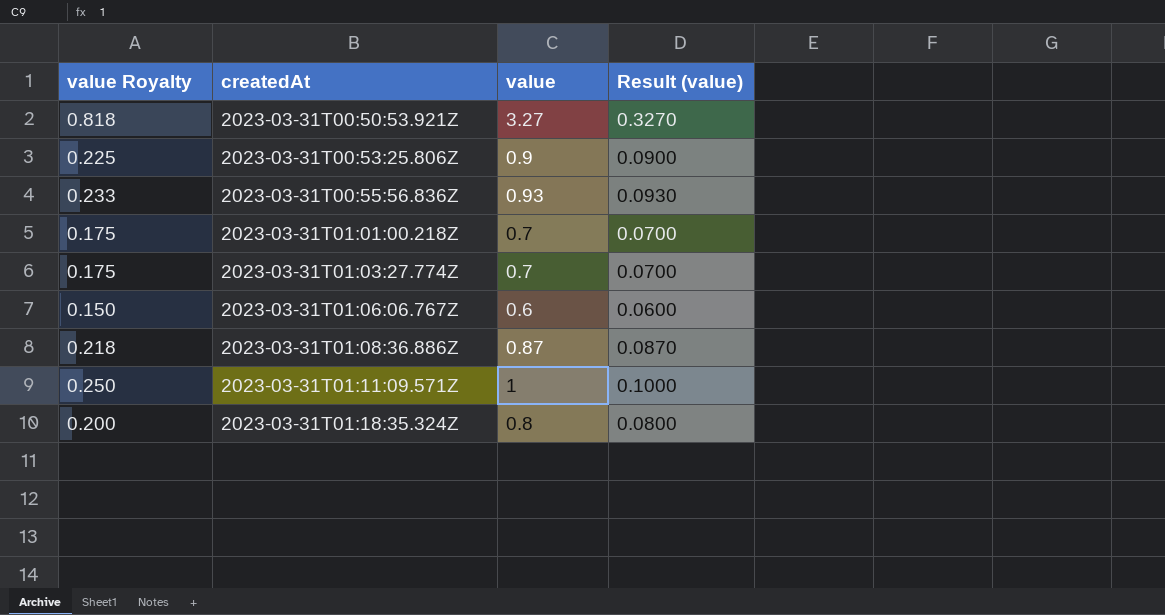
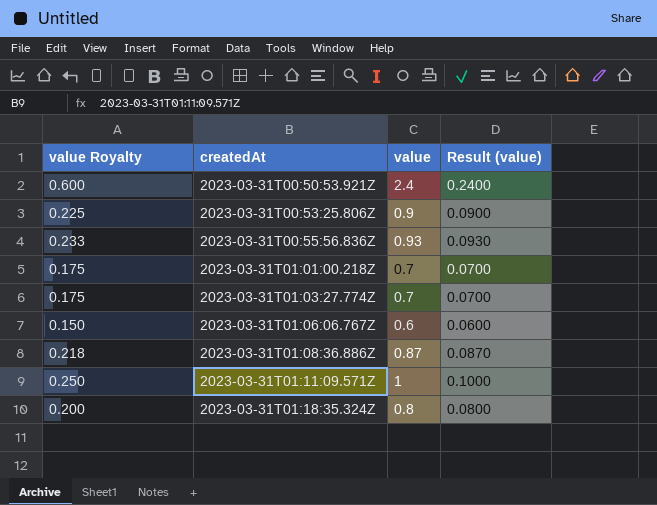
2023-03-31T00:50:53.921Z | value Royalty: 0.818 -> 0.600
2023-03-31T00:50:53.921Z | value: 3.27 -> 2.4
2023-03-31T00:50:53.921Z | Result (value): 0.3270 -> 0.2400

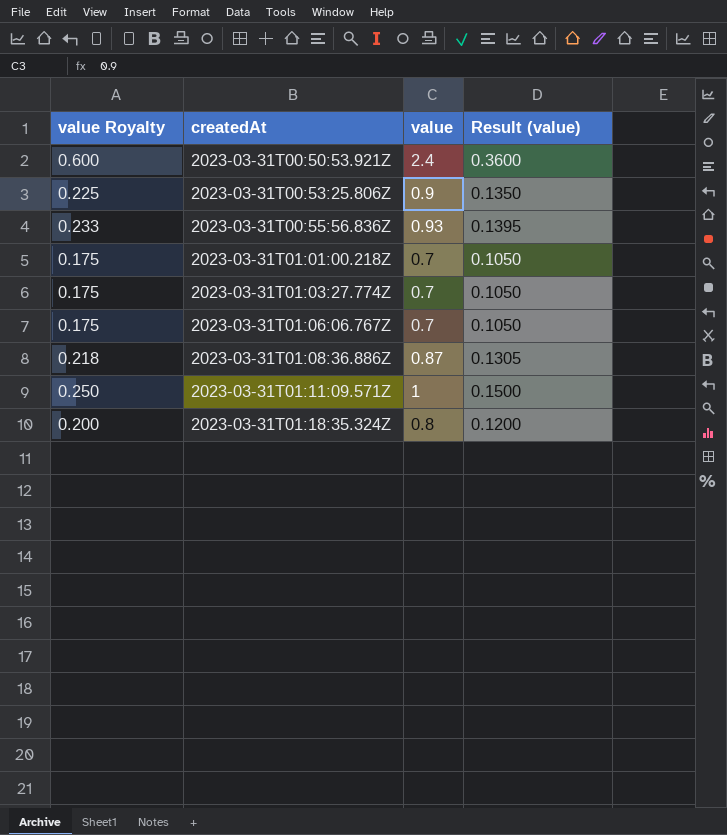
column Result (value) | formula: [value] * 0.1 -> [value] * 0.15
2023-03-31T01:06:06.767Z | value Royalty: 0.150 -> 0.175
2023-03-31T01:06:06.767Z | value: 0.6 -> 0.7

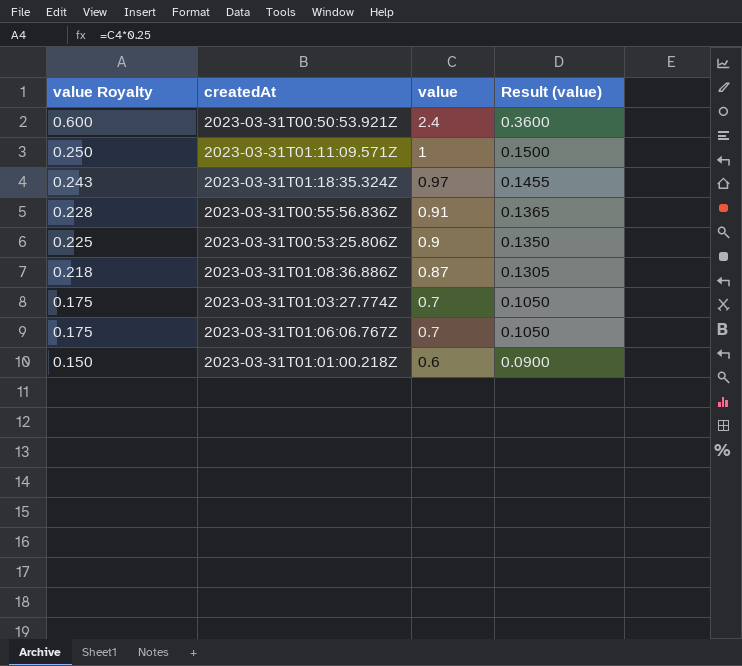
row order: createdAt ascending -> value Royalty descending
2023-03-31T01:18:35.324Z | value Royalty: 0.200 -> 0.243
2023-03-31T01:18:35.324Z | value: 0.8 -> 0.97
2023-03-31T01:18:35.324Z | Result (value): 0.1200 -> 0.1455
2023-03-31T00:55:56.836Z | value Royalty: 0.233 -> 0.228
2023-03-31T00:55:56.836Z | value: 0.93 -> 0.91
2023-03-31T00:55:56.836Z | Result (value): 0.1395 -> 0.1365
2023-03-31T01:01:00.218Z | value Royalty: 0.175 -> 0.150
2023-03-31T01:01:00.218Z | value: 0.7 -> 0.6
2023-03-31T01:01:00.218Z | Result (value): 0.1050 -> 0.0900

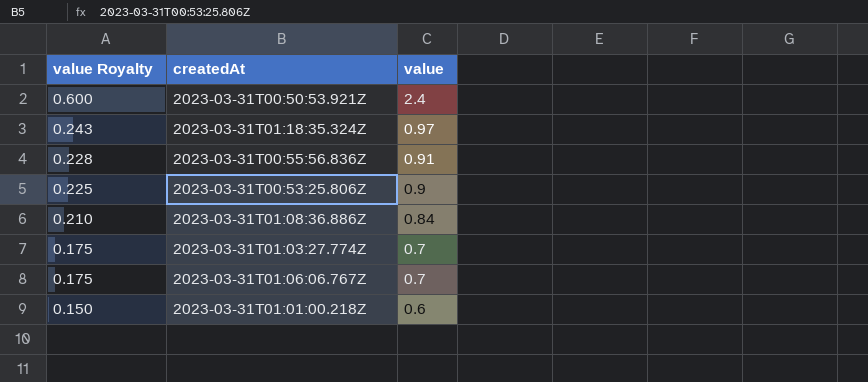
column Result (value) | formula: [value] * 0.15 -> none
row 2023-03-31T01:11:09.571Z: 0.250 | 1 | 0.1500 -> none
2023-03-31T01:08:36.886Z | value Royalty: 0.218 -> 0.210
2023-03-31T01:08:36.886Z | value: 0.87 -> 0.84

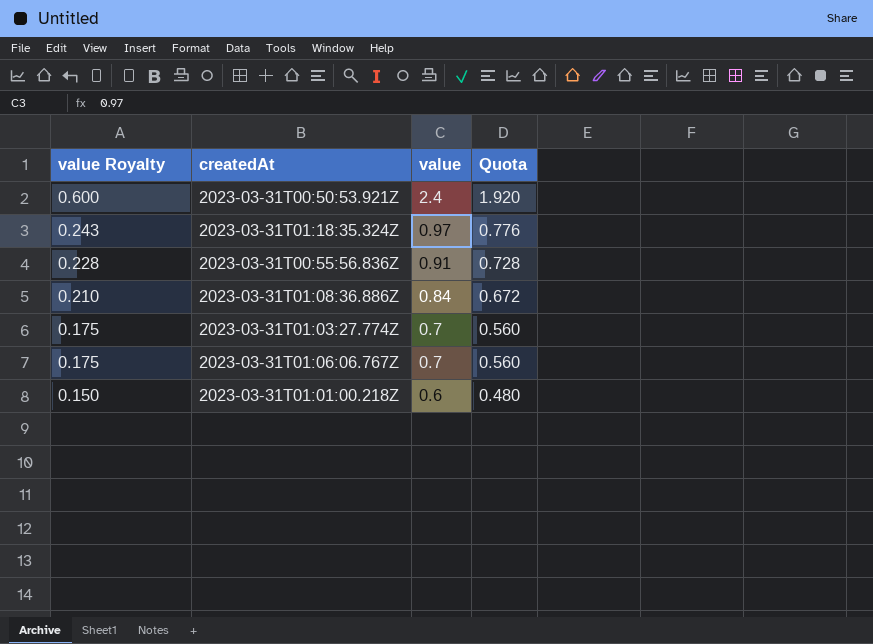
column Quota | formula: none -> [value] * 0.8
row 2023-03-31T00:53:25.806Z: 0.225 | 0.9 -> none

